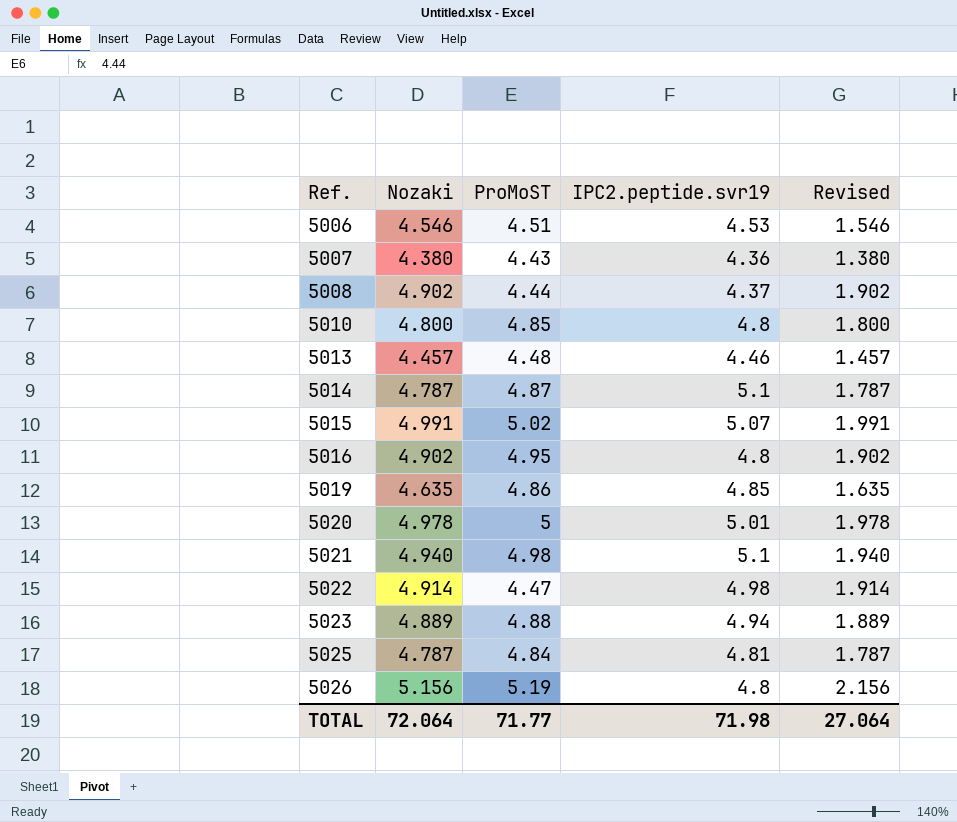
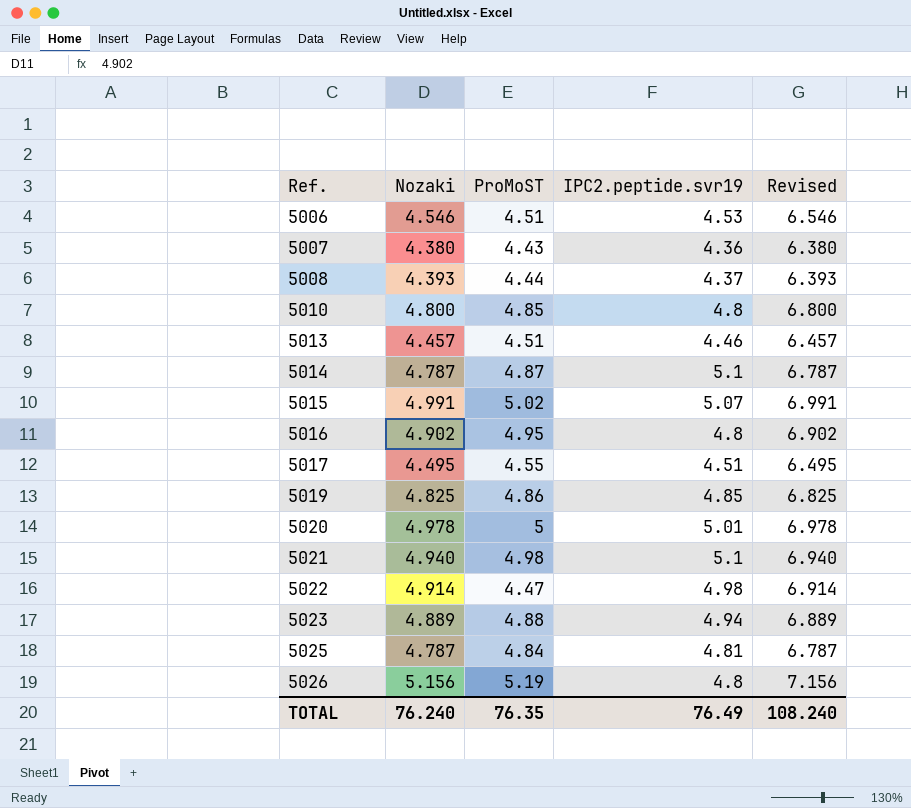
column Revised | formula: [Nozaki] - 3 -> [Nozaki] + 2
5008 | Nozaki: 4.902 -> 4.393
5013 | ProMoST: 4.48 -> 4.51
row 5017: none -> 4.495 | 4.55 | 4.51 | 6.495
5019 | Nozaki: 4.635 -> 4.825
TOTAL | Nozaki: 72.064 -> 76.240
TOTAL | ProMoST: 71.77 -> 76.35
TOTAL | IPC2.peptide.svr19: 71.98 -> 76.49
TOTAL | Revised: 27.064 -> 108.240

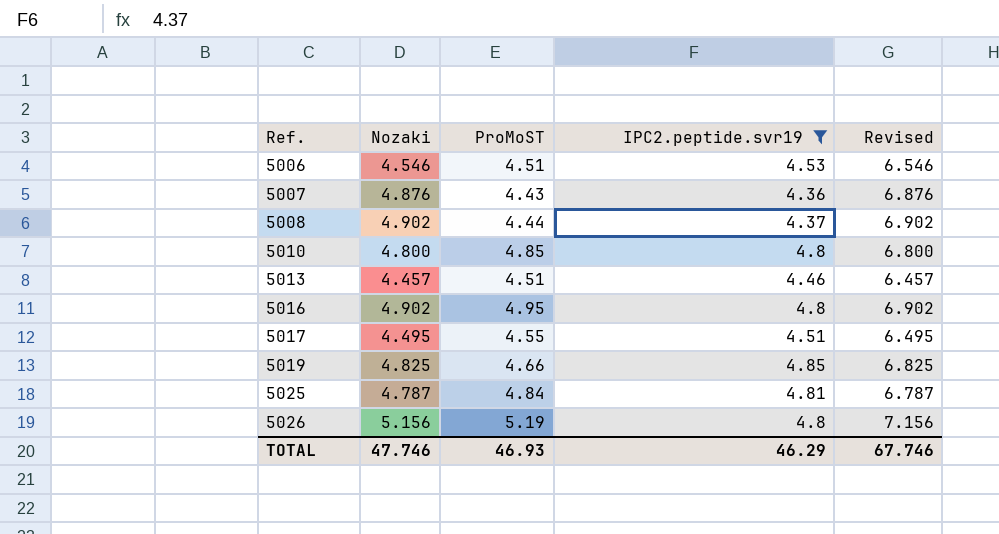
filter: none -> IPC2.peptide.svr19 <= 4.85
5007 | Nozaki: 4.380 -> 4.876
5007 | Revised: 6.380 -> 6.876
5008 | Nozaki: 4.393 -> 4.902
5008 | Revised: 6.393 -> 6.902
5019 | ProMoST: 4.86 -> 4.66
TOTAL | Nozaki: 76.240 -> 47.746
TOTAL | ProMoST: 76.35 -> 46.93
TOTAL | IPC2.peptide.svr19: 76.49 -> 46.29
TOTAL | Revised: 108.240 -> 67.746

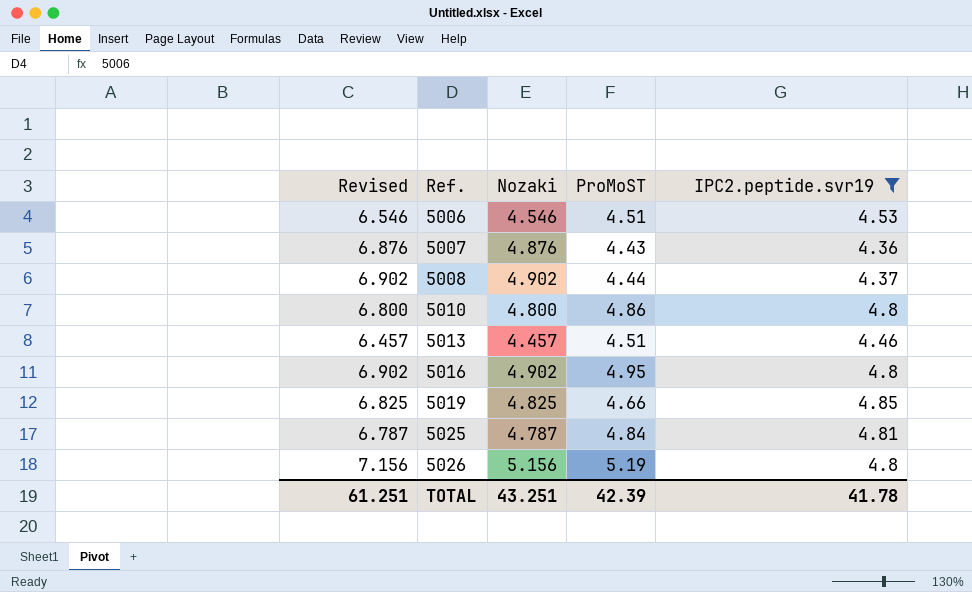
column Revised | position: 5 -> 1
row 5017: 4.495 | 4.55 | 4.51 | 6.495 -> none
5010 | ProMoST: 4.85 -> 4.86
TOTAL | Revised: 67.746 -> 61.251
TOTAL | Nozaki: 47.746 -> 43.251
TOTAL | ProMoST: 46.93 -> 42.39
TOTAL | IPC2.peptide.svr19: 46.29 -> 41.78

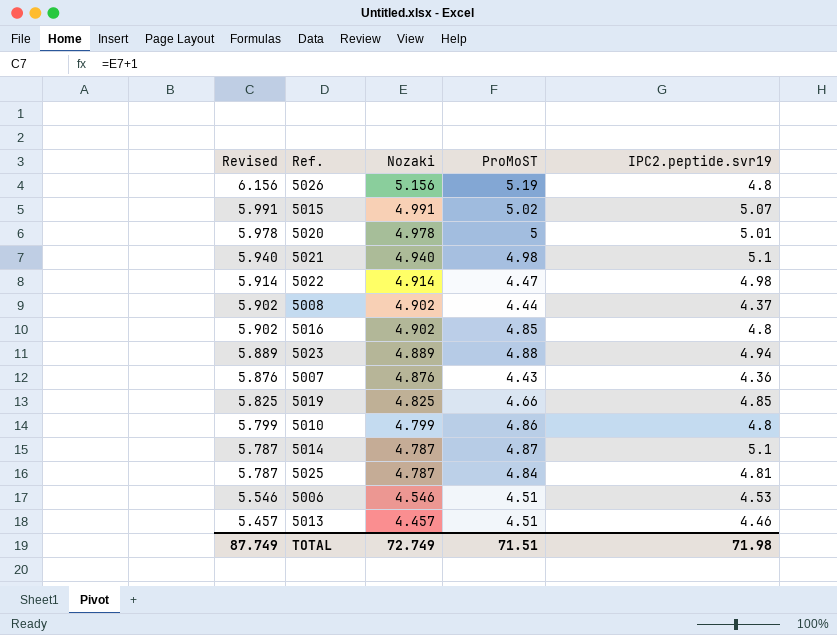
filter: IPC2.peptide.svr19 <= 4.85 -> none
row order: Ref. ascending -> Revised descending
column Revised | formula: [Nozaki] + 2 -> [Nozaki] + 1
5016 | ProMoST: 4.95 -> 4.85
5010 | Nozaki: 4.800 -> 4.799
TOTAL | Revised: 61.251 -> 87.749
TOTAL | Nozaki: 43.251 -> 72.749
TOTAL | ProMoST: 42.39 -> 71.51
TOTAL | IPC2.peptide.svr19: 41.78 -> 71.98

